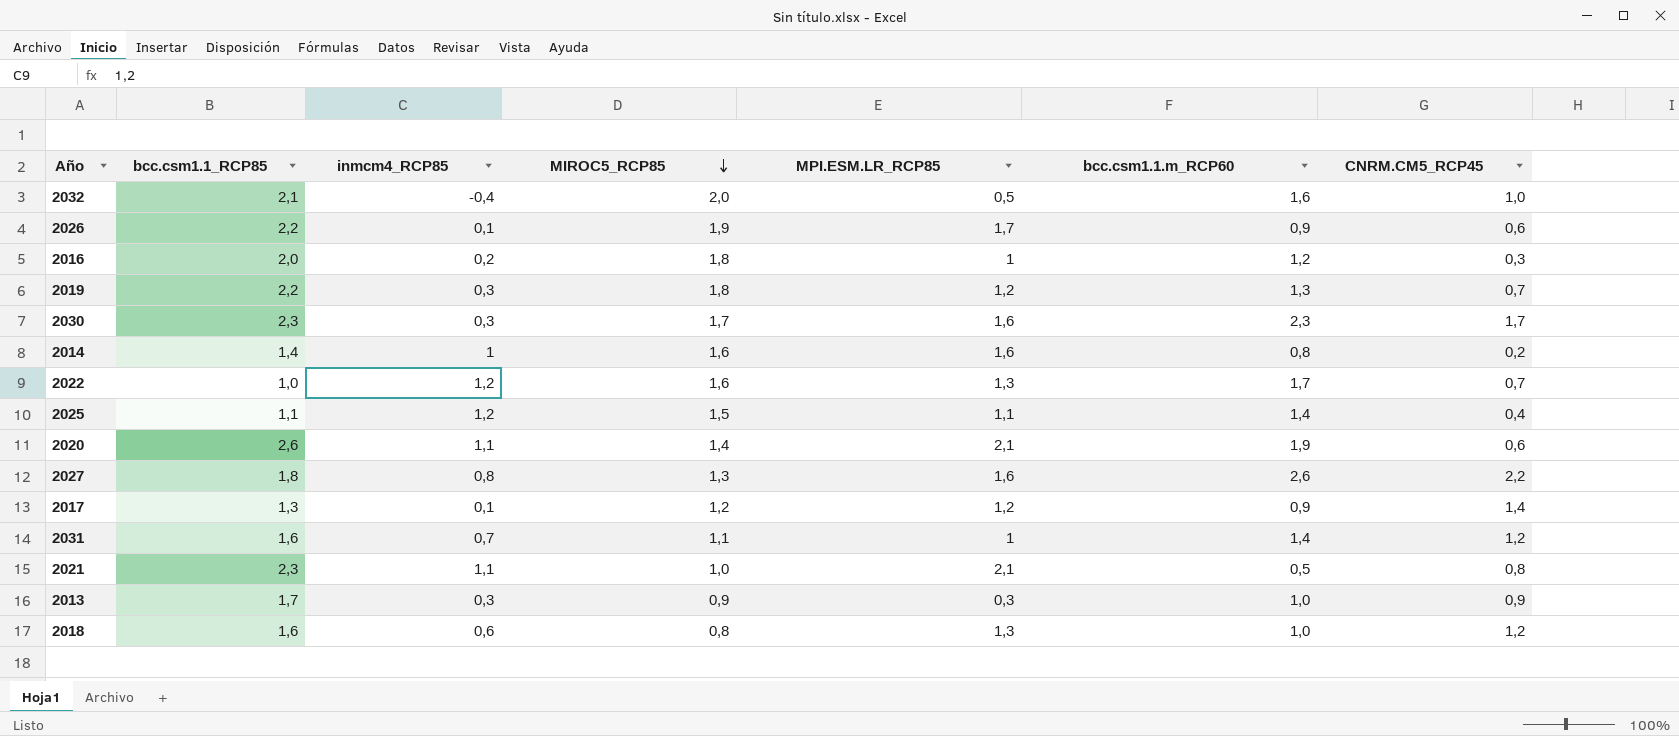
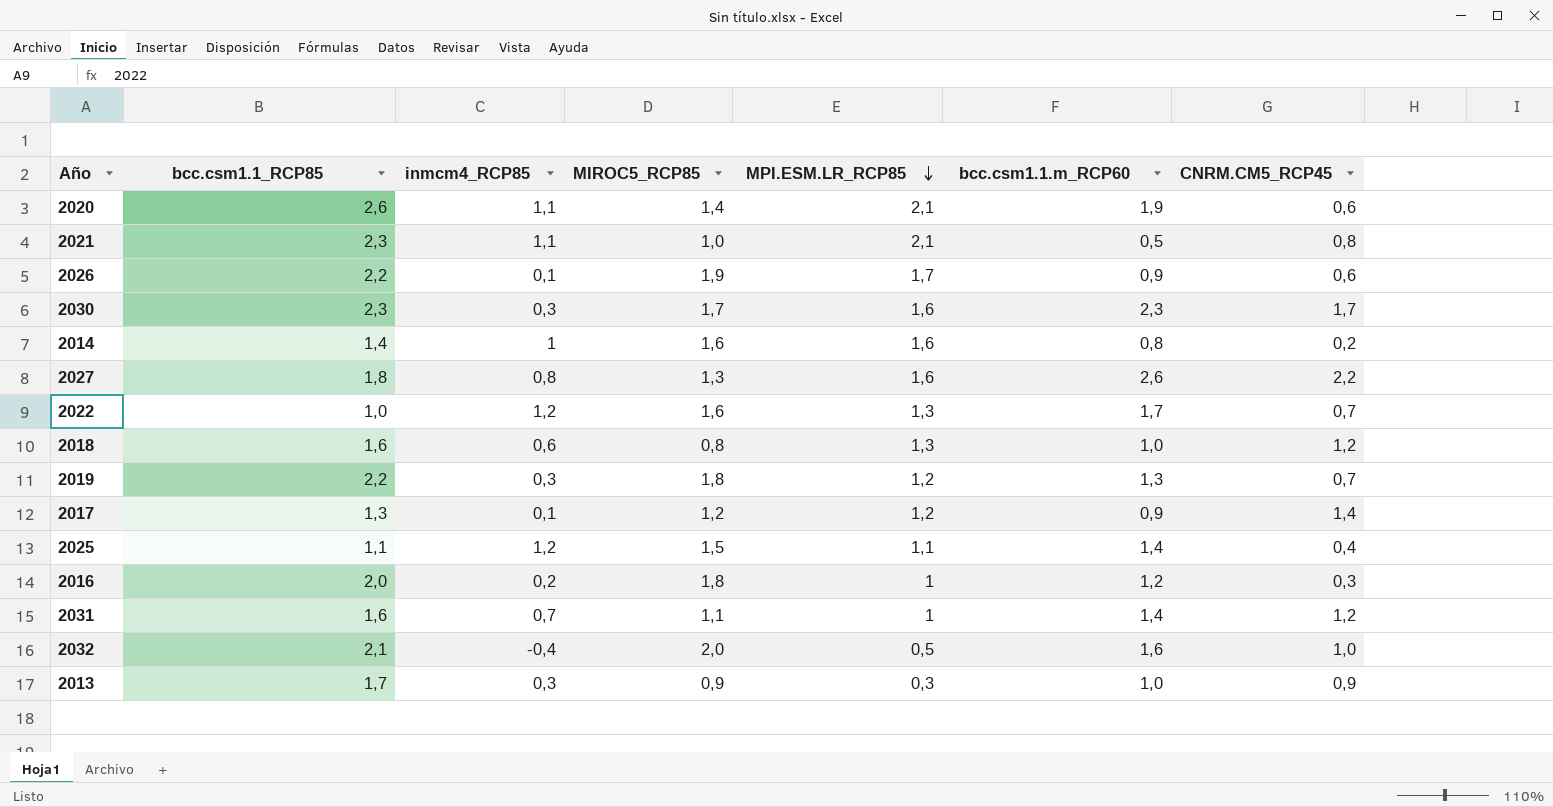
row order: MIROC5_RCP85 descending -> MPI.ESM.LR_RCP85 descending

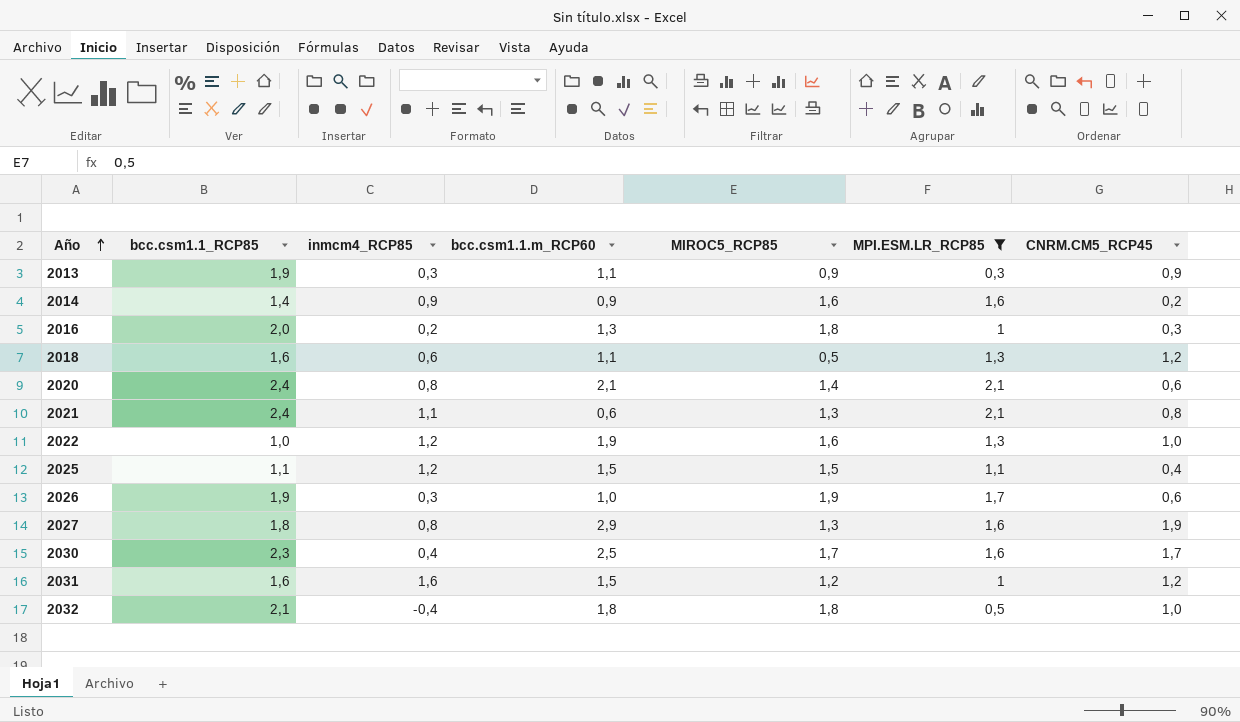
filter: none -> MPI.ESM.LR_RCP85 != 1,2
row order: MPI.ESM.LR_RCP85 descending -> Año ascending
column bcc.csm1.1.m_RCP60 | position: 6 -> 4
2013 | bcc.csm1.1_RCP85: 1,7 -> 1,9
2013 | bcc.csm1.1.m_RCP60: 1,0 -> 1,1
2014 | inmcm4_RCP85: 1 -> 0,9
2014 | bcc.csm1.1.m_RCP60: 0,8 -> 0,9
2016 | bcc.csm1.1.m_RCP60: 1,2 -> 1,3
2018 | bcc.csm1.1.m_RCP60: 1,0 -> 1,1
2018 | MIROC5_RCP85: 0,8 -> 0,5
2020 | bcc.csm1.1_RCP85: 2,6 -> 2,4
2020 | inmcm4_RCP85: 1,1 -> 0,8
2020 | bcc.csm1.1.m_RCP60: 1,9 -> 2,1
2021 | bcc.csm1.1_RCP85: 2,3 -> 2,4
2021 | bcc.csm1.1.m_RCP60: 0,5 -> 0,6
2021 | MIROC5_RCP85: 1,0 -> 1,3
2022 | bcc.csm1.1.m_RCP60: 1,7 -> 1,9
2022 | CNRM.CM5_RCP45: 0,7 -> 1,0
2025 | bcc.csm1.1.m_RCP60: 1,4 -> 1,5
2026 | bcc.csm1.1_RCP85: 2,2 -> 1,9
2026 | inmcm4_RCP85: 0,1 -> 0,3
2026 | bcc.csm1.1.m_RCP60: 0,9 -> 1,0
2027 | bcc.csm1.1.m_RCP60: 2,6 -> 2,9
2027 | CNRM.CM5_RCP45: 2,2 -> 1,9
2030 | inmcm4_RCP85: 0,3 -> 0,4
2030 | bcc.csm1.1.m_RCP60: 2,3 -> 2,5
2031 | inmcm4_RCP85: 0,7 -> 1,6
2031 | bcc.csm1.1.m_RCP60: 1,4 -> 1,5
2031 | MIROC5_RCP85: 1,1 -> 1,2
2032 | bcc.csm1.1.m_RCP60: 1,6 -> 1,8
2032 | MIROC5_RCP85: 2,0 -> 1,8

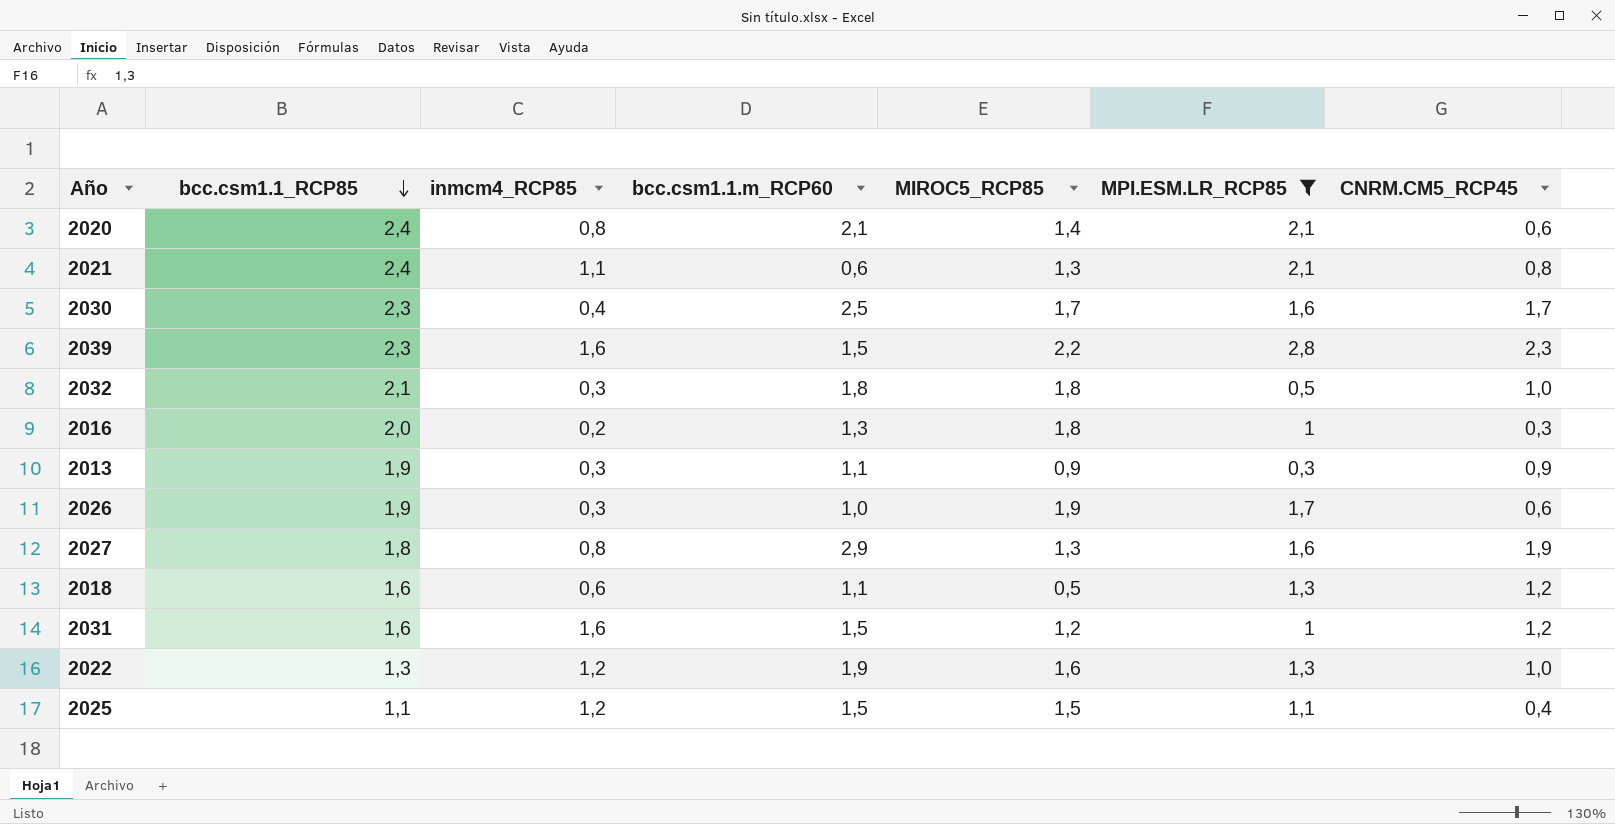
row order: Año ascending -> bcc.csm1.1_RCP85 descending
row 2014: 1,4 | 0,9 | 0,9 | 1,6 | 1,6 | 0,2 -> none
row 2039: none -> 2,3 | 1,6 | 1,5 | 2,2 | 2,8 | 2,3
2032 | inmcm4_RCP85: -0,4 -> 0,3
2022 | bcc.csm1.1_RCP85: 1,0 -> 1,3

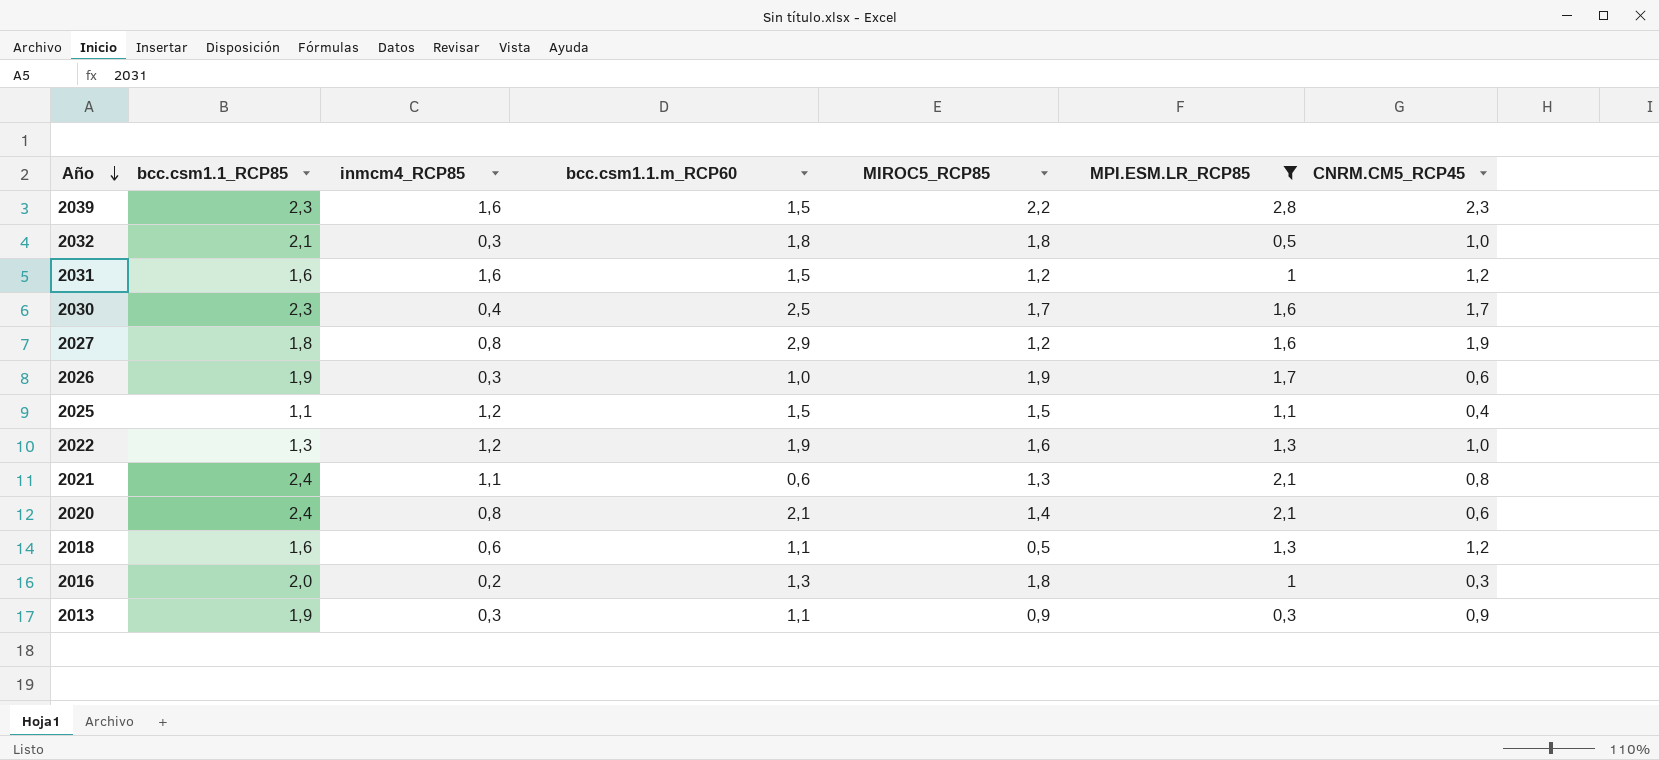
row order: bcc.csm1.1_RCP85 descending -> Año descending
2027 | MIROC5_RCP85: 1,3 -> 1,2

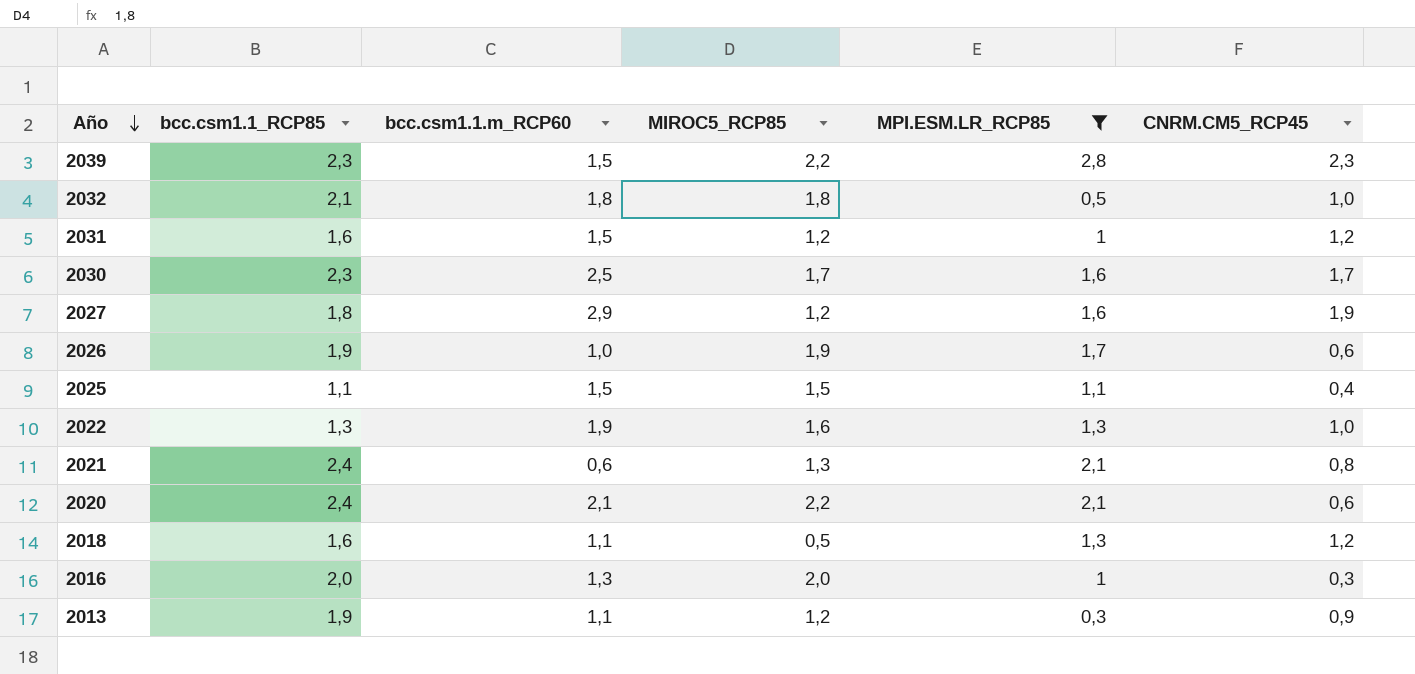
column inmcm4_RCP85 | position: 3 -> none
2020 | MIROC5_RCP85: 1,4 -> 2,2
2016 | MIROC5_RCP85: 1,8 -> 2,0
2013 | MIROC5_RCP85: 0,9 -> 1,2

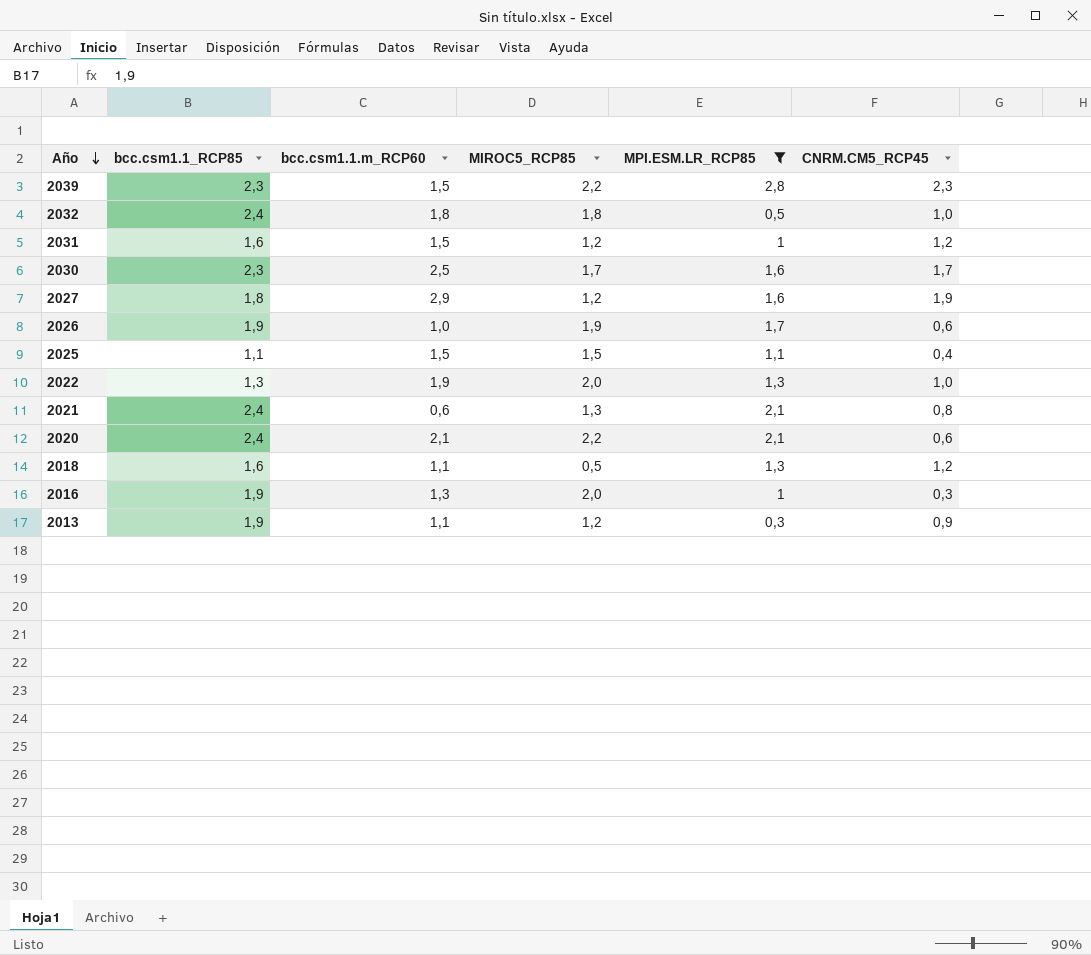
2032 | bcc.csm1.1_RCP85: 2,1 -> 2,4
2022 | MIROC5_RCP85: 1,6 -> 2,0
2016 | bcc.csm1.1_RCP85: 2,0 -> 1,9

